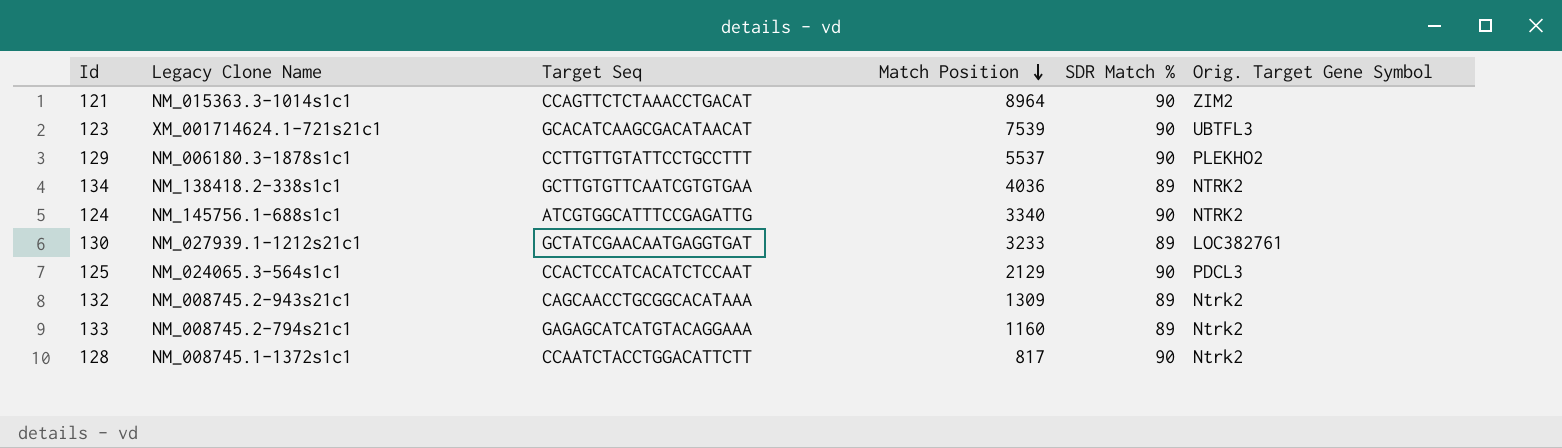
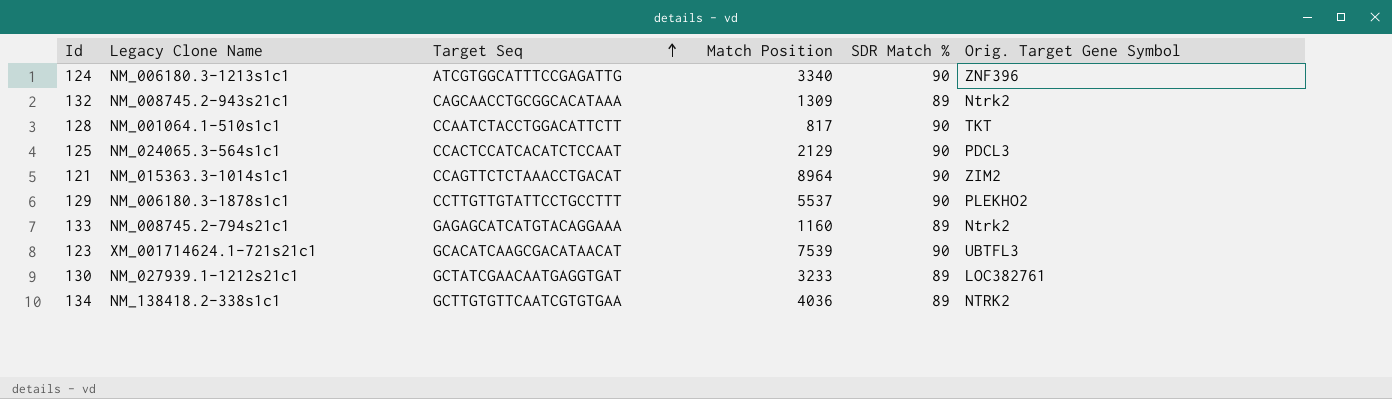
row order: Match Position descending -> Target Seq ascending
124 | Legacy Clone Name: NM_145756.1-688s1c1 -> NM_006180.3-1213s1c1
124 | Orig. Target Gene Symbol: NTRK2 -> ZNF396
128 | Legacy Clone Name: NM_008745.1-1372s1c1 -> NM_001064.1-510s1c1
128 | Orig. Target Gene Symbol: Ntrk2 -> TKT

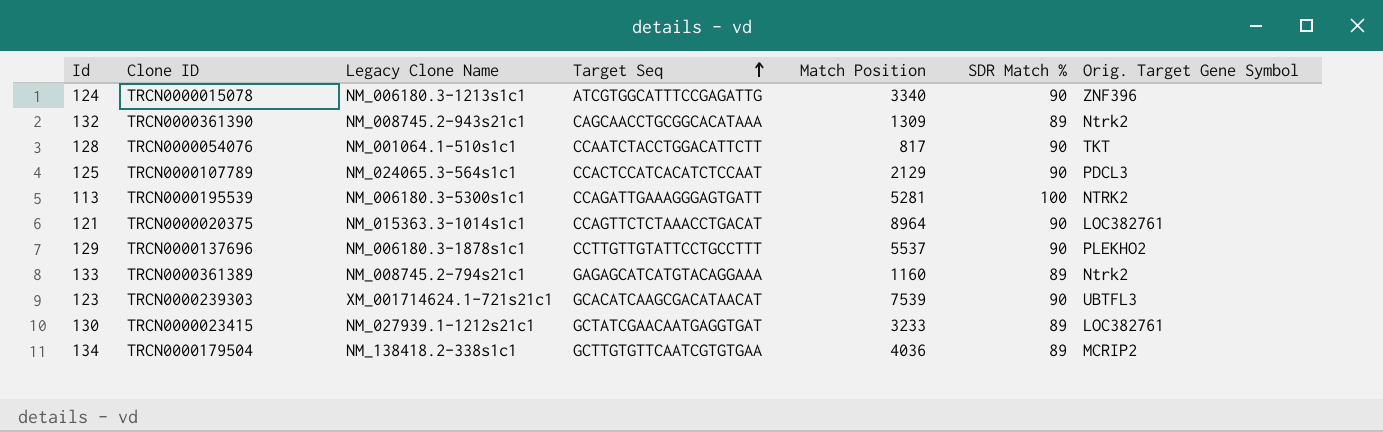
column Clone ID | position: none -> 2
row 113: none -> TRCN0000195539 | NM_006180.3-5300s1c1 | CCAGATTGAAAGGGAGTGATT | 5281 | 100 | NTRK2
121 | Orig. Target Gene Symbol: ZIM2 -> LOC382761
134 | Orig. Target Gene Symbol: NTRK2 -> MCRIP2

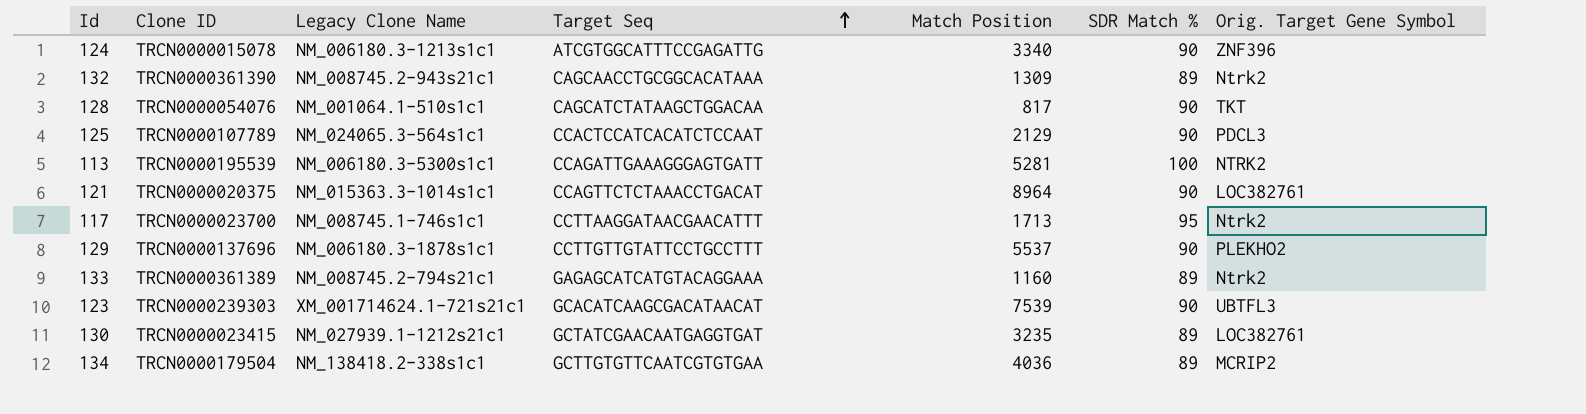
128 | Target Seq: CCAATCTACCTGGACATTCTT -> CAGCATCTATAAGCTGGACAA
row 117: none -> TRCN0000023700 | NM_008745.1-746s1c1 | CCTTAAGGATAACGAACATTT | 1713 | 95 | Ntrk2
130 | Match Position: 3233 -> 3235

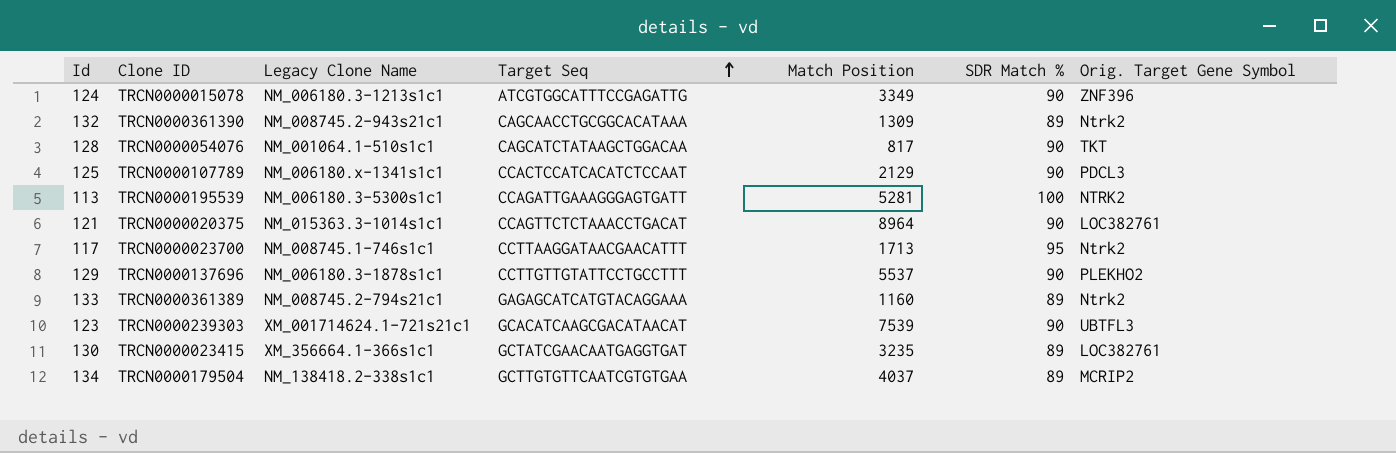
124 | Match Position: 3340 -> 3349
125 | Legacy Clone Name: NM_024065.3-564s1c1 -> NM_006180.x-1341s1c1
130 | Legacy Clone Name: NM_027939.1-1212s21c1 -> XM_356664.1-366s1c1
134 | Match Position: 4036 -> 4037

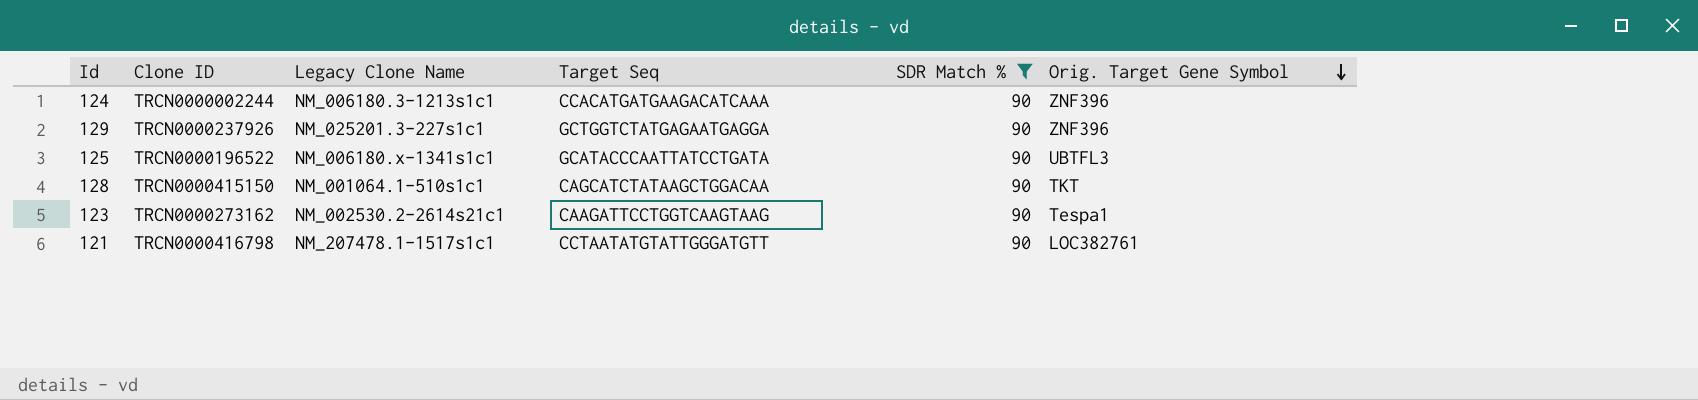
filter: none -> SDR Match % = 90
row order: Target Seq ascending -> Orig. Target Gene Symbol descending
column Match Position | position: 5 -> none
124 | Clone ID: TRCN0000015078 -> TRCN0000002244
124 | Target Seq: ATCGTGGCATTTCCGAGATTG -> CCACATGATGAAGACATCAAA
129 | Clone ID: TRCN0000137696 -> TRCN0000237926
129 | Legacy Clone Name: NM_006180.3-1878s1c1 -> NM_025201.3-227s1c1
129 | Target Seq: CCTTGTTGTATTCCTGCCTTT -> GCTGGTCTATGAGAATGAGGA
129 | Orig. Target Gene Symbol: PLEKHO2 -> ZNF396
125 | Clone ID: TRCN0000107789 -> TRCN0000196522
125 | Target Seq: CCACTCCATCACATCTCCAAT -> GCATACCCAATTATCCTGATA
125 | Orig. Target Gene Symbol: PDCL3 -> UBTFL3
128 | Clone ID: TRCN0000054076 -> TRCN0000415150
123 | Clone ID: TRCN0000239303 -> TRCN0000273162
123 | Legacy Clone Name: XM_001714624.1-721s21c1 -> NM_002530.2-2614s21c1
123 | Target Seq: GCACATCAAGCGACATAACAT -> CAAGATTCCTGGTCAAGTAAG
123 | Orig. Target Gene Symbol: UBTFL3 -> Tespa1
121 | Clone ID: TRCN0000020375 -> TRCN0000416798
121 | Legacy Clone Name: NM_015363.3-1014s1c1 -> NM_207478.1-1517s1c1
121 | Target Seq: CCAGTTCTCTAAACCTGACAT -> CCTAATATGTATTGGGATGTT

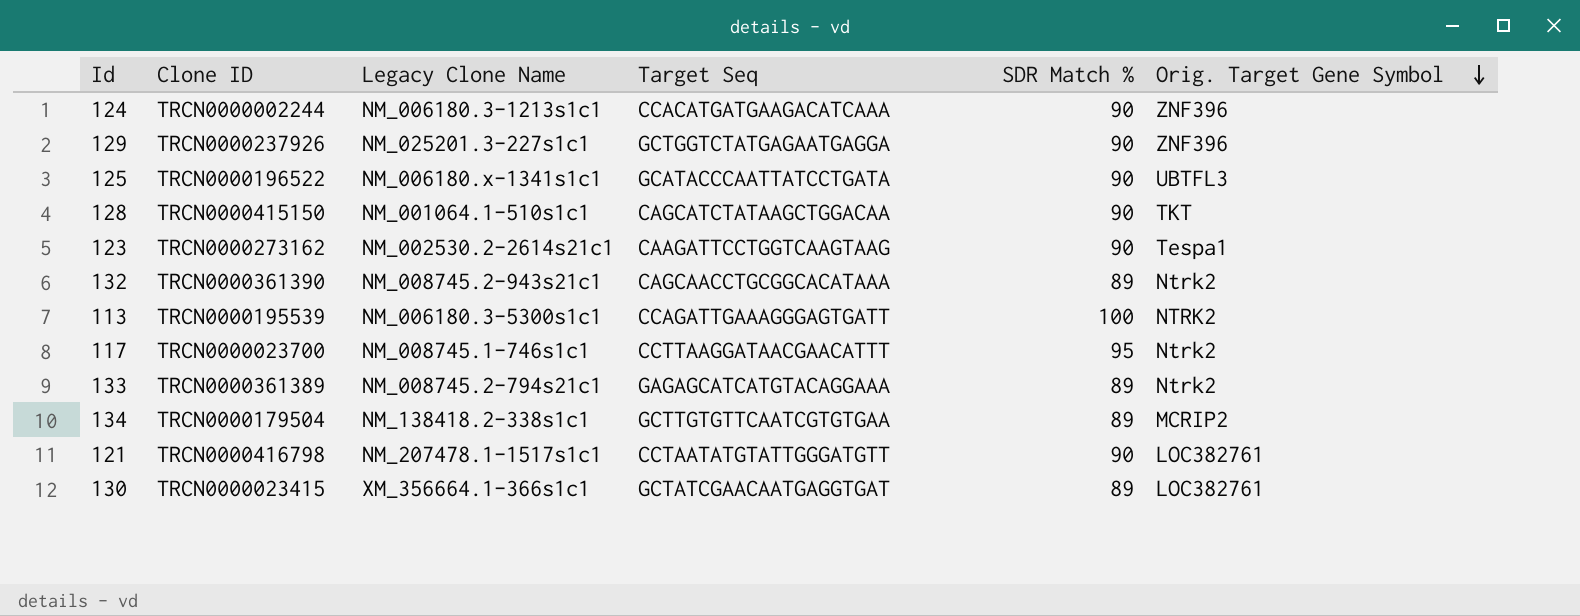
filter: SDR Match % = 90 -> none

